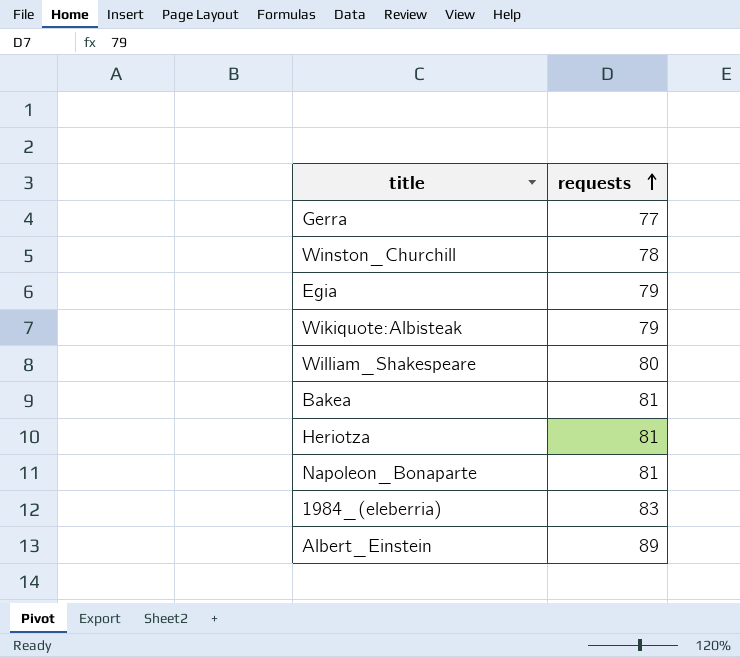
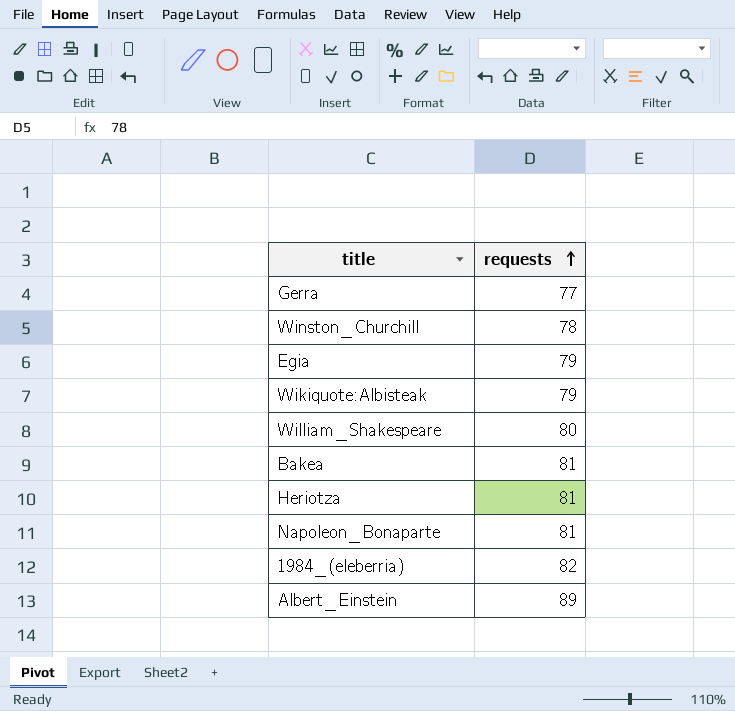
1984_(eleberria) | requests: 83 -> 82

